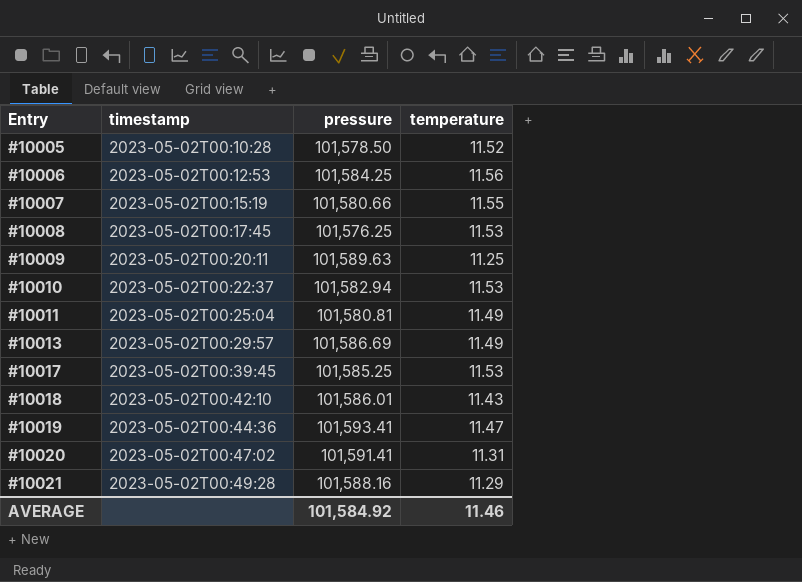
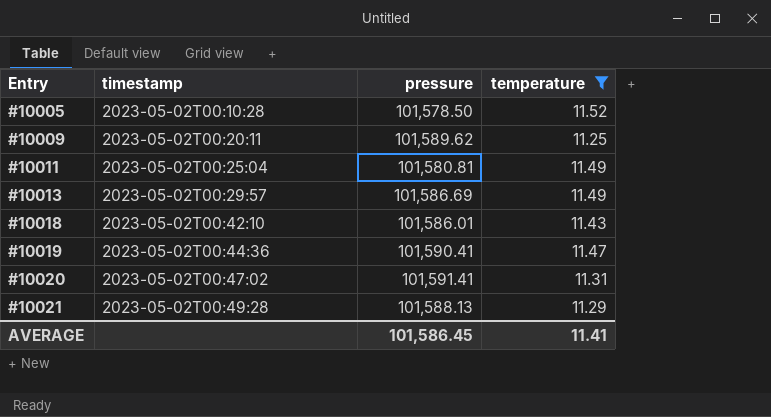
filter: none -> temperature <= 11.52
#10009 | pressure: 101,589.63 -> 101,589.62
#10019 | pressure: 101,593.41 -> 101,590.41
#10021 | pressure: 101,588.16 -> 101,588.13
AVERAGE | pressure: 101,584.92 -> 101,586.45
AVERAGE | temperature: 11.46 -> 11.41

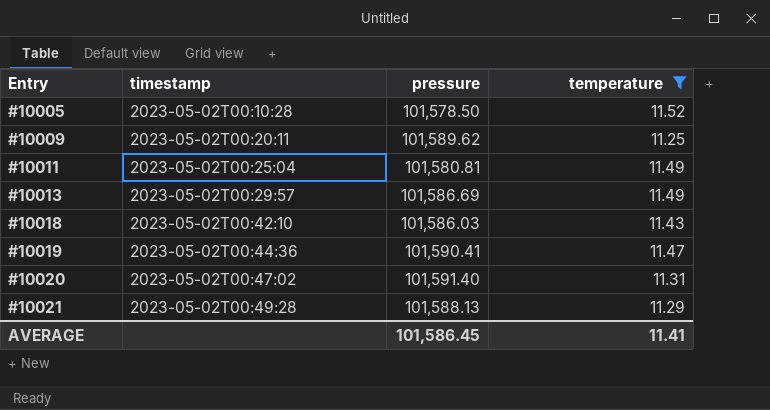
#10018 | pressure: 101,586.01 -> 101,586.03
#10020 | pressure: 101,591.41 -> 101,591.40

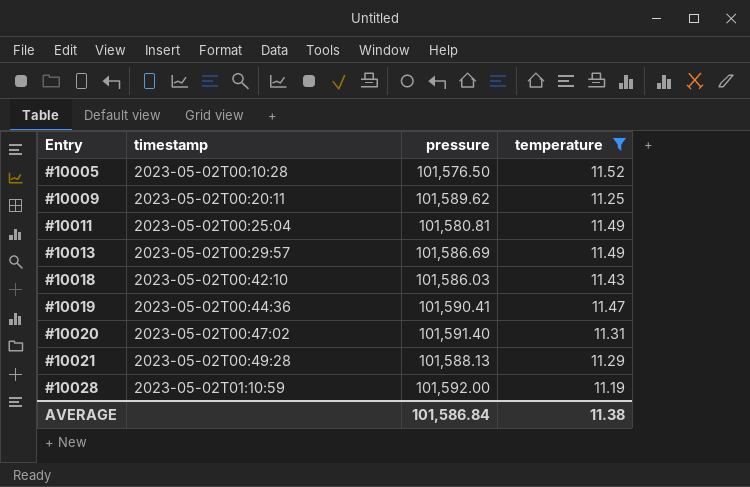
#10005 | pressure: 101,578.50 -> 101,576.50
row #10028: none -> 2023-05-02T01:10:59 | 101,592.00 | 11.19
AVERAGE | pressure: 101,586.45 -> 101,586.84
AVERAGE | temperature: 11.41 -> 11.38

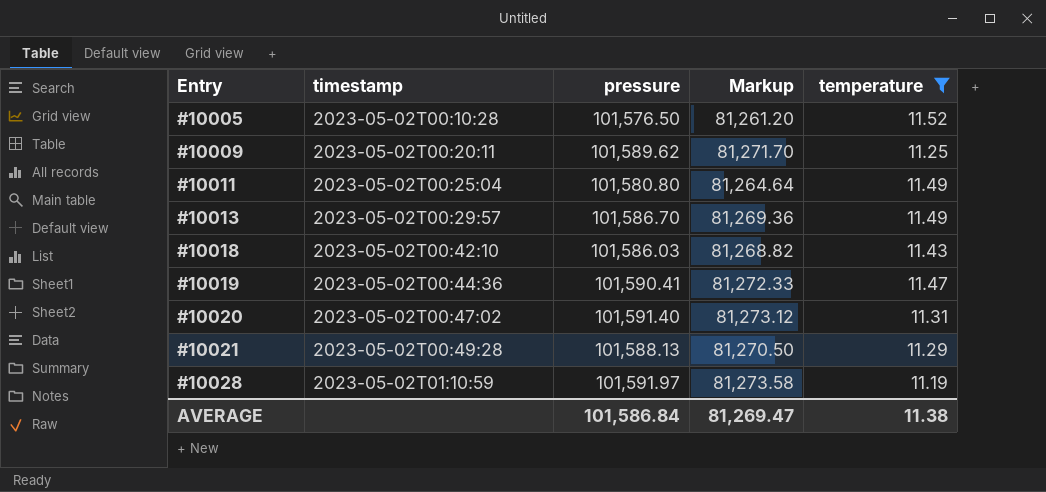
column Markup | formula: none -> [pressure] * 0.8
#10011 | pressure: 101,580.81 -> 101,580.80
#10013 | pressure: 101,586.69 -> 101,586.70
#10028 | pressure: 101,592.00 -> 101,591.97

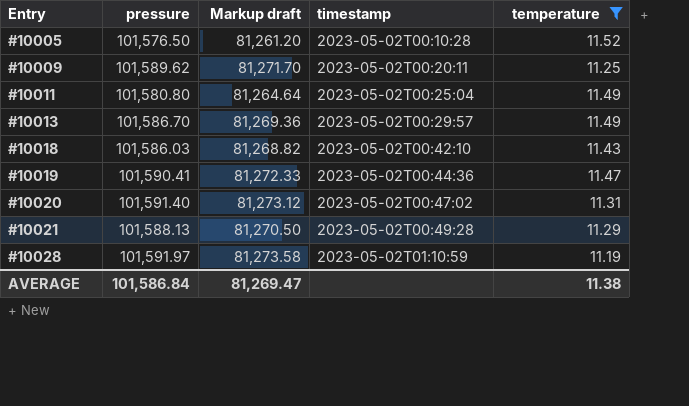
column name: Markup -> Markup draft
column timestamp | position: 2 -> 4

